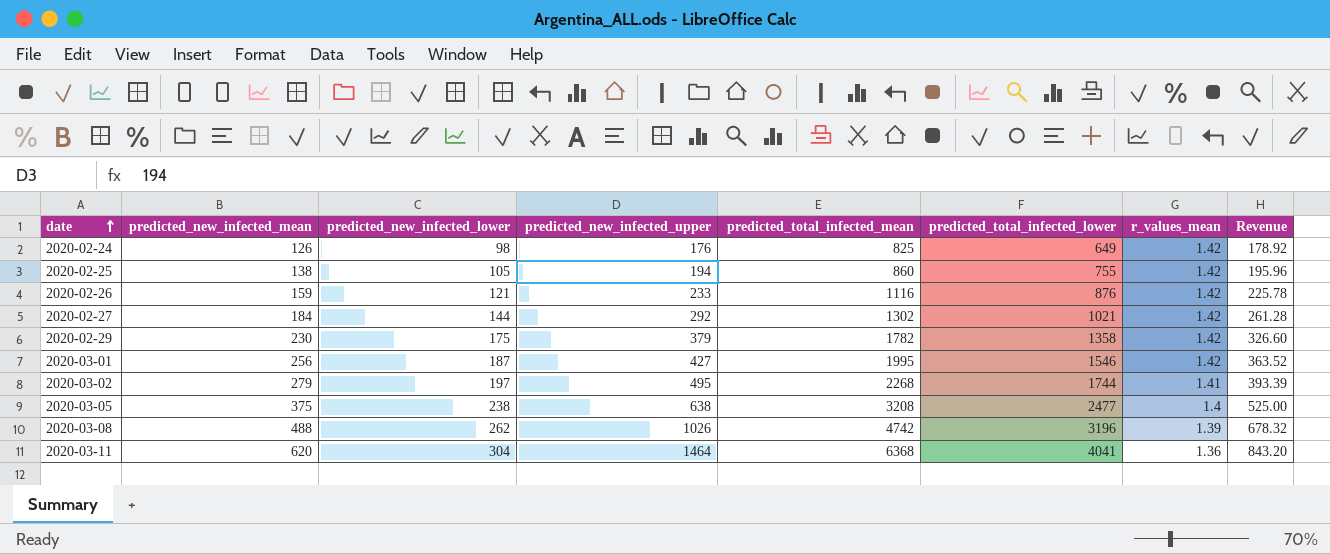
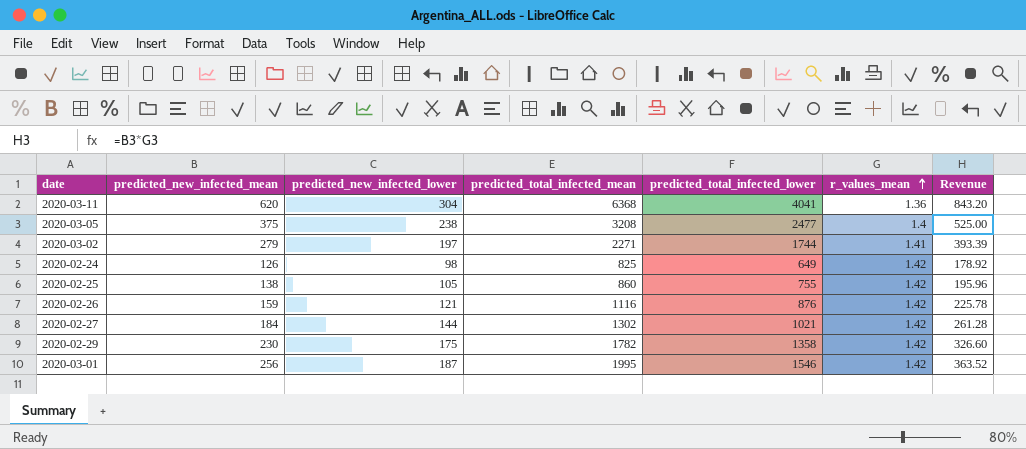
row order: date ascending -> r_values_mean ascending
column predicted_new_infected_upper | position: 4 -> none
row 2020-03-08: 488 | 262 | 1026 | 4742 | 3196 | 1.39 | 678.32 -> none
2020-03-02 | predicted_total_infected_mean: 2268 -> 2271

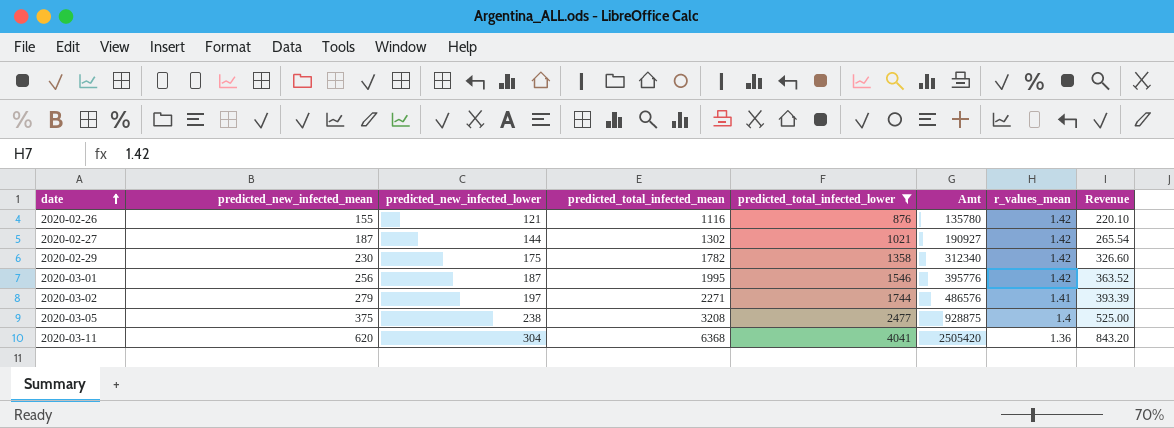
filter: none -> predicted_total_infected_lower >= 876
row order: r_values_mean ascending -> date ascending
column Amt | formula: none -> [predicted_new_infected_mean] * [predicted_total_infected_lower]
2020-02-26 | predicted_new_infected_mean: 159 -> 155
2020-02-26 | Revenue: 225.78 -> 220.10
2020-02-27 | predicted_new_infected_mean: 184 -> 187
2020-02-27 | Revenue: 261.28 -> 265.54

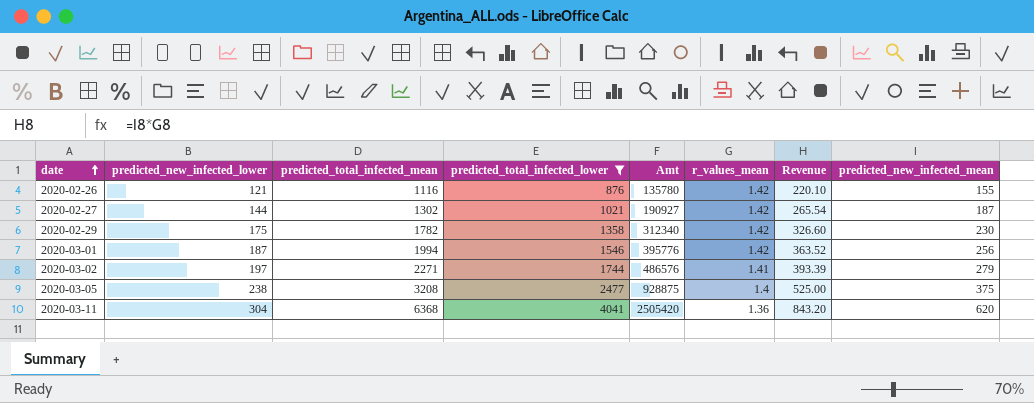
column predicted_new_infected_mean | position: 2 -> 8
2020-03-01 | predicted_total_infected_mean: 1995 -> 1994

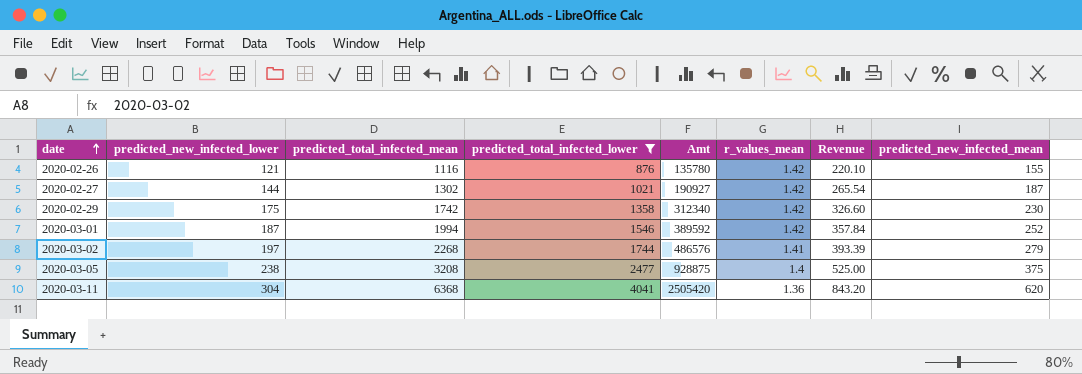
2020-02-29 | predicted_total_infected_mean: 1782 -> 1742
2020-03-01 | Amt: 395776 -> 389592
2020-03-01 | Revenue: 363.52 -> 357.84
2020-03-01 | predicted_new_infected_mean: 256 -> 252
2020-03-02 | predicted_total_infected_mean: 2271 -> 2268

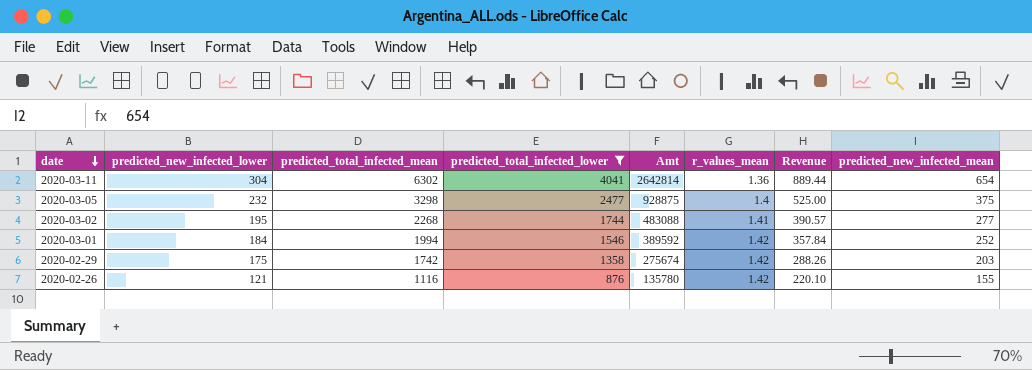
row order: date ascending -> date descending
row 2020-02-27: 144 | 1302 | 1021 | 190927 | 1.42 | 265.54 | 187 -> none
2020-03-11 | predicted_total_infected_mean: 6368 -> 6302
2020-03-11 | Amt: 2505420 -> 2642814
2020-03-11 | Revenue: 843.20 -> 889.44
2020-03-11 | predicted_new_infected_mean: 620 -> 654
2020-03-05 | predicted_new_infected_lower: 238 -> 232
2020-03-05 | predicted_total_infected_mean: 3208 -> 3298
2020-03-02 | predicted_new_infected_lower: 197 -> 195
2020-03-02 | Amt: 486576 -> 483088
2020-03-02 | Revenue: 393.39 -> 390.57
2020-03-02 | predicted_new_infected_mean: 279 -> 277
2020-03-01 | predicted_new_infected_lower: 187 -> 184
2020-02-29 | Amt: 312340 -> 275674
2020-02-29 | Revenue: 326.60 -> 288.26
2020-02-29 | predicted_new_infected_mean: 230 -> 203

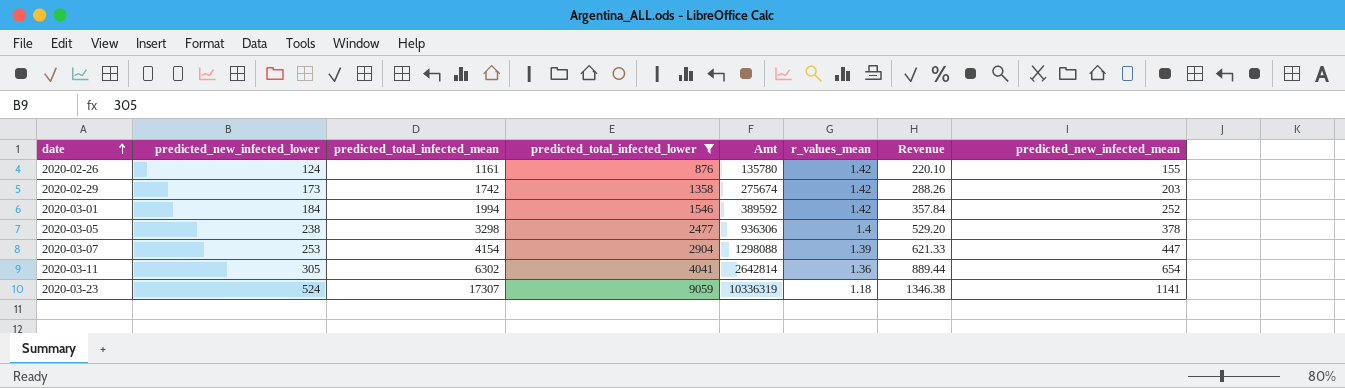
row order: date descending -> date ascending
row 2020-03-02: 195 | 2268 | 1744 | 483088 | 1.41 | 390.57 | 277 -> none
2020-02-26 | predicted_new_infected_lower: 121 -> 124
2020-02-26 | predicted_total_infected_mean: 1116 -> 1161
2020-02-29 | predicted_new_infected_lower: 175 -> 173
2020-03-05 | predicted_new_infected_lower: 232 -> 238
2020-03-05 | Amt: 928875 -> 936306
2020-03-05 | Revenue: 525.00 -> 529.20
2020-03-05 | predicted_new_infected_mean: 375 -> 378
row 2020-03-07: none -> 253 | 4154 | 2904 | 1298088 | 1.39 | 621.33 | 447
2020-03-11 | predicted_new_infected_lower: 304 -> 305
row 2020-03-23: none -> 524 | 17307 | 9059 | 10336319 | 1.18 | 1346.38 | 1141

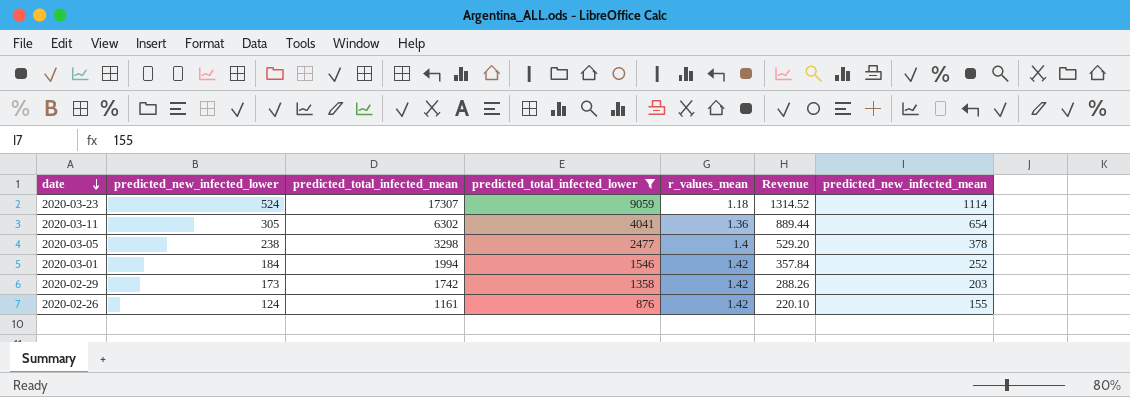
row order: date ascending -> date descending
column Amt | formula: [predicted_total_infected_lower] * [predicted_new_infected_mean] -> none
row 2020-03-07: 253 | 4154 | 2904 | 1298088 | 1.39 | 621.33 | 447 -> none
2020-03-23 | Revenue: 1346.38 -> 1314.52
2020-03-23 | predicted_new_infected_mean: 1141 -> 1114

